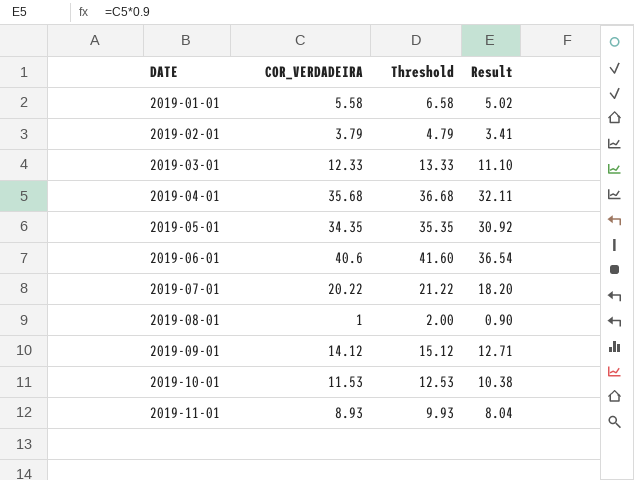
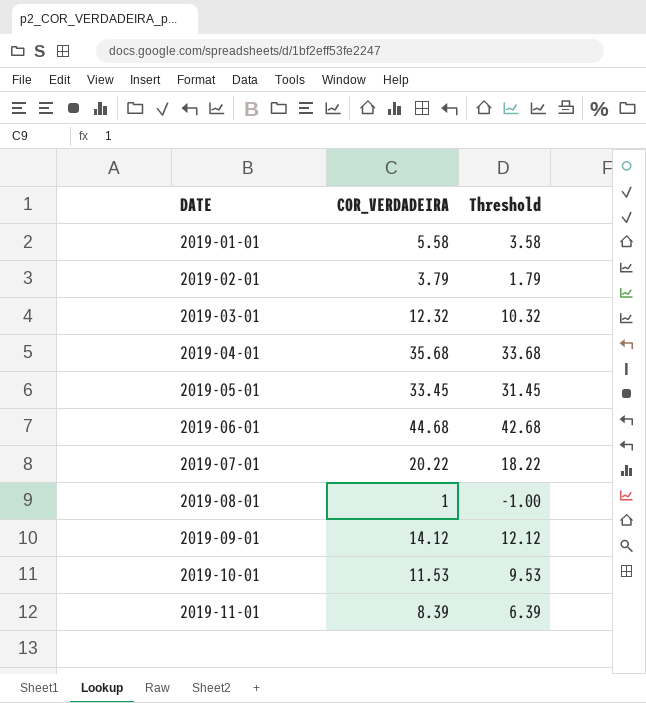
column Result | formula: [COR_VERDADEIRA] * 0.9 -> none
column Threshold | formula: [COR_VERDADEIRA] + 1 -> [COR_VERDADEIRA] - 2
2019-03-01 | COR_VERDADEIRA: 12.33 -> 12.32
2019-05-01 | COR_VERDADEIRA: 34.35 -> 33.45
2019-06-01 | COR_VERDADEIRA: 40.6 -> 44.68
2019-11-01 | COR_VERDADEIRA: 8.93 -> 8.39

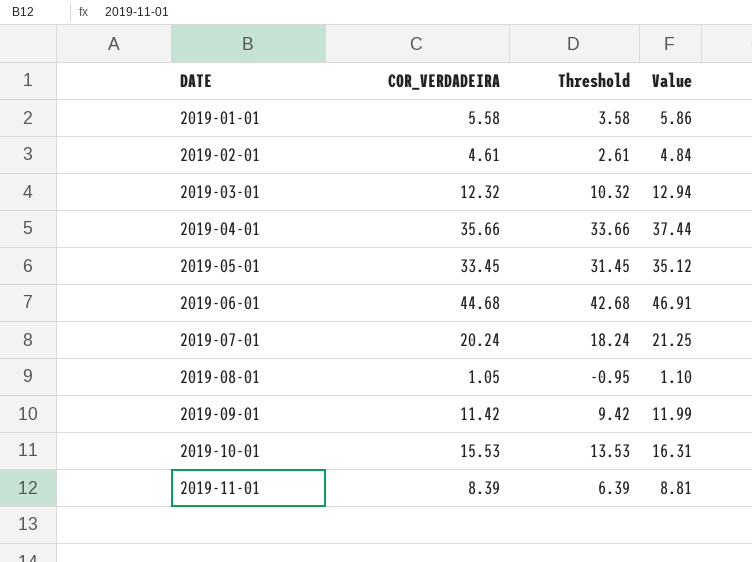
column Value | formula: none -> [COR_VERDADEIRA] * 1.05
2019-02-01 | COR_VERDADEIRA: 3.79 -> 4.61
2019-02-01 | Threshold: 1.79 -> 2.61
2019-04-01 | COR_VERDADEIRA: 35.68 -> 35.66
2019-04-01 | Threshold: 33.68 -> 33.66
2019-07-01 | COR_VERDADEIRA: 20.22 -> 20.24
2019-07-01 | Threshold: 18.22 -> 18.24
2019-08-01 | COR_VERDADEIRA: 1 -> 1.05
2019-08-01 | Threshold: -1.00 -> -0.95
2019-09-01 | COR_VERDADEIRA: 14.12 -> 11.42
2019-09-01 | Threshold: 12.12 -> 9.42
2019-10-01 | COR_VERDADEIRA: 11.53 -> 15.53
2019-10-01 | Threshold: 9.53 -> 13.53

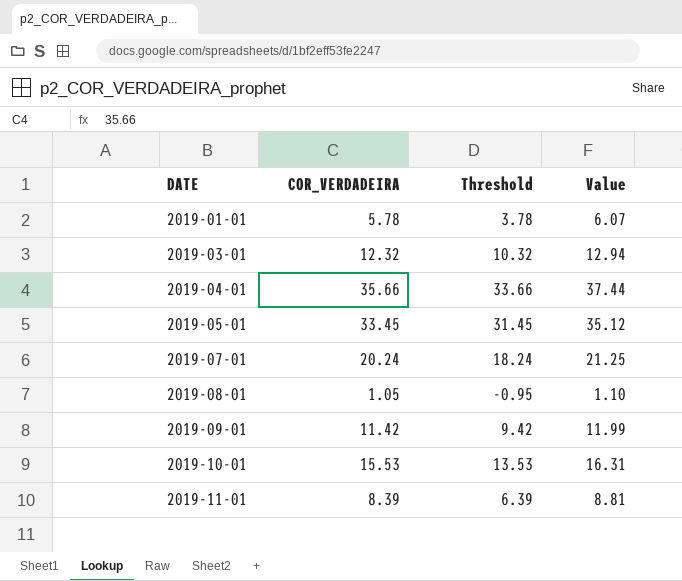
row 2019-02-01: 4.61 | 2.61 | 4.84 -> none
row 2019-06-01: 44.68 | 42.68 | 46.91 -> none
2019-01-01 | COR_VERDADEIRA: 5.58 -> 5.78
2019-01-01 | Threshold: 3.58 -> 3.78
2019-01-01 | Value: 5.86 -> 6.07

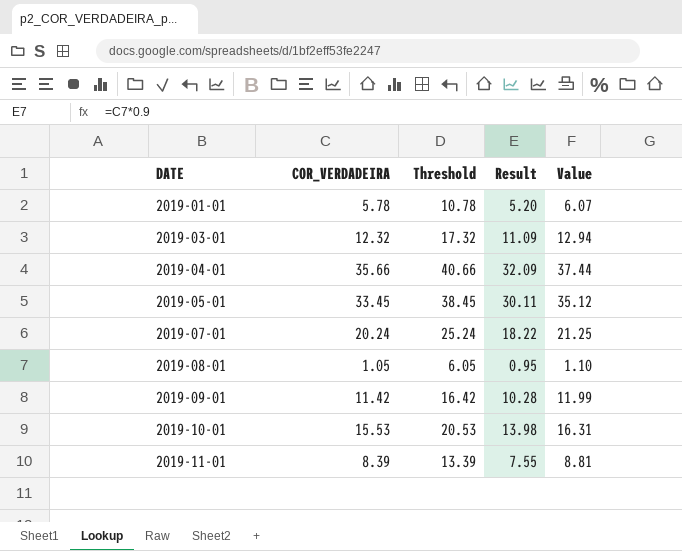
column Threshold | formula: [COR_VERDADEIRA] - 2 -> [COR_VERDADEIRA] + 5
column Result | formula: none -> [COR_VERDADEIRA] * 0.9

